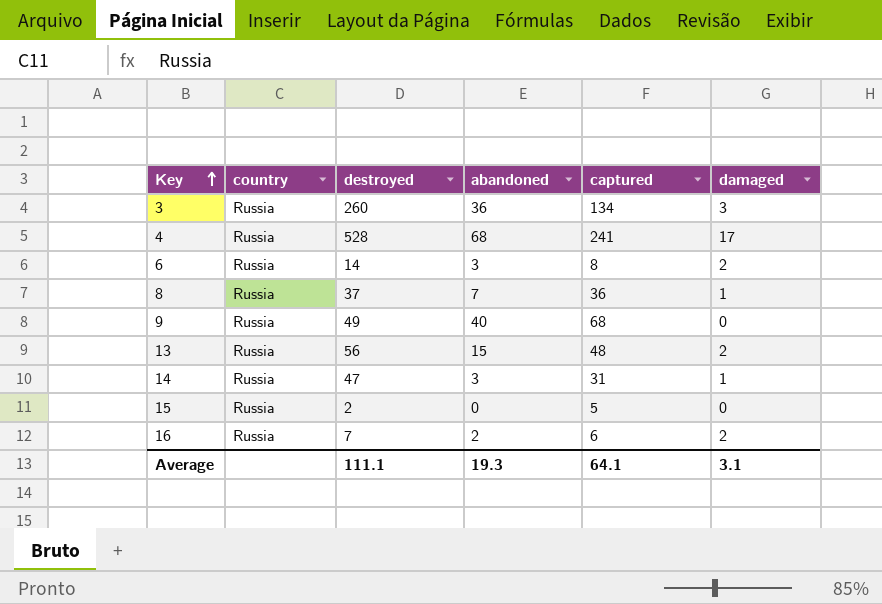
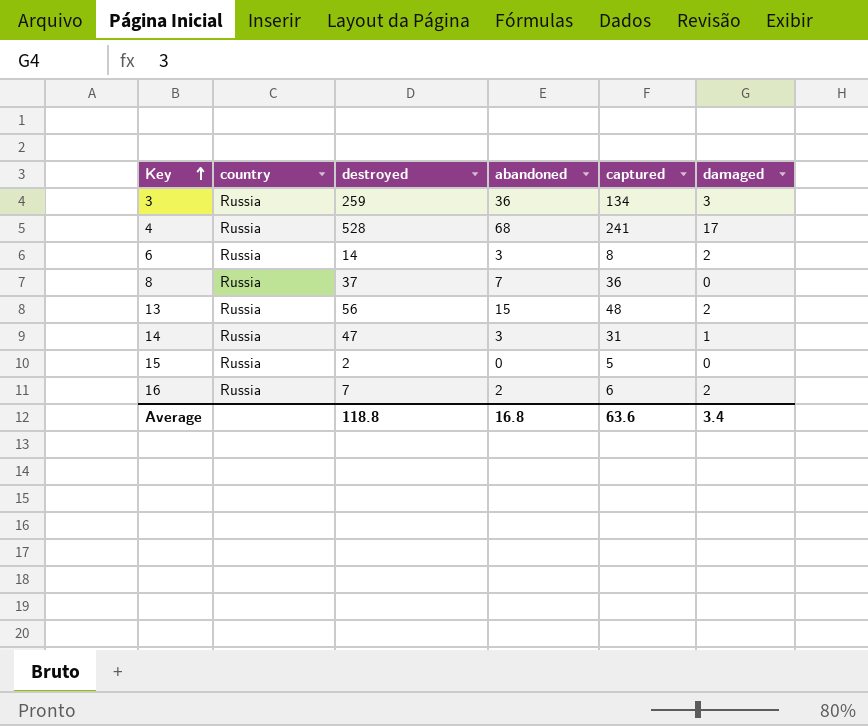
row 9: Russia | 49 | 40 | 68 | 0 -> none
3 | destroyed: 260 -> 259
8 | damaged: 1 -> 0
Average | destroyed: 111.1 -> 118.8
Average | abandoned: 19.3 -> 16.8
Average | captured: 64.1 -> 63.6
Average | damaged: 3.1 -> 3.4

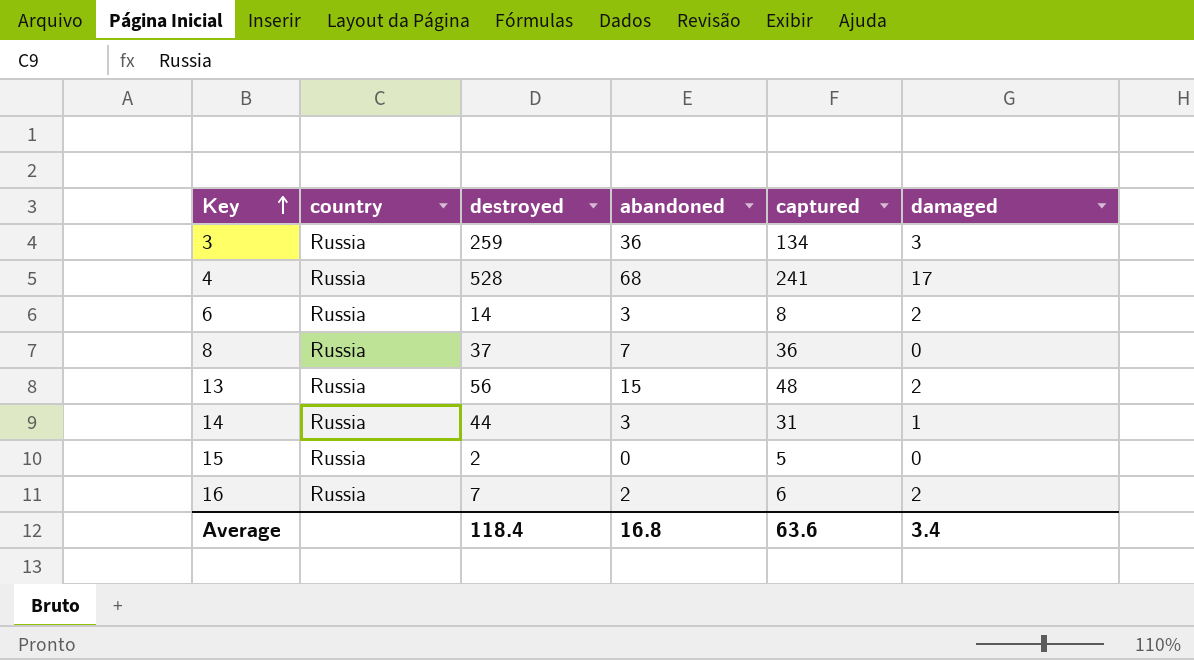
14 | destroyed: 47 -> 44
Average | destroyed: 118.8 -> 118.4

